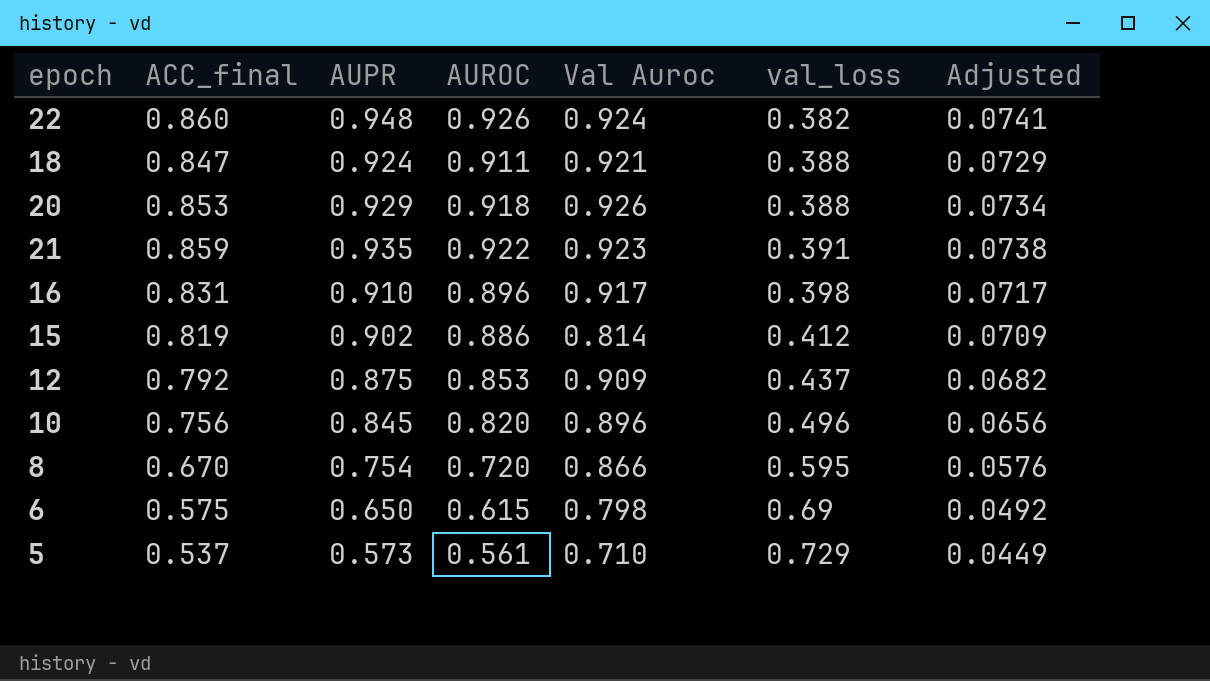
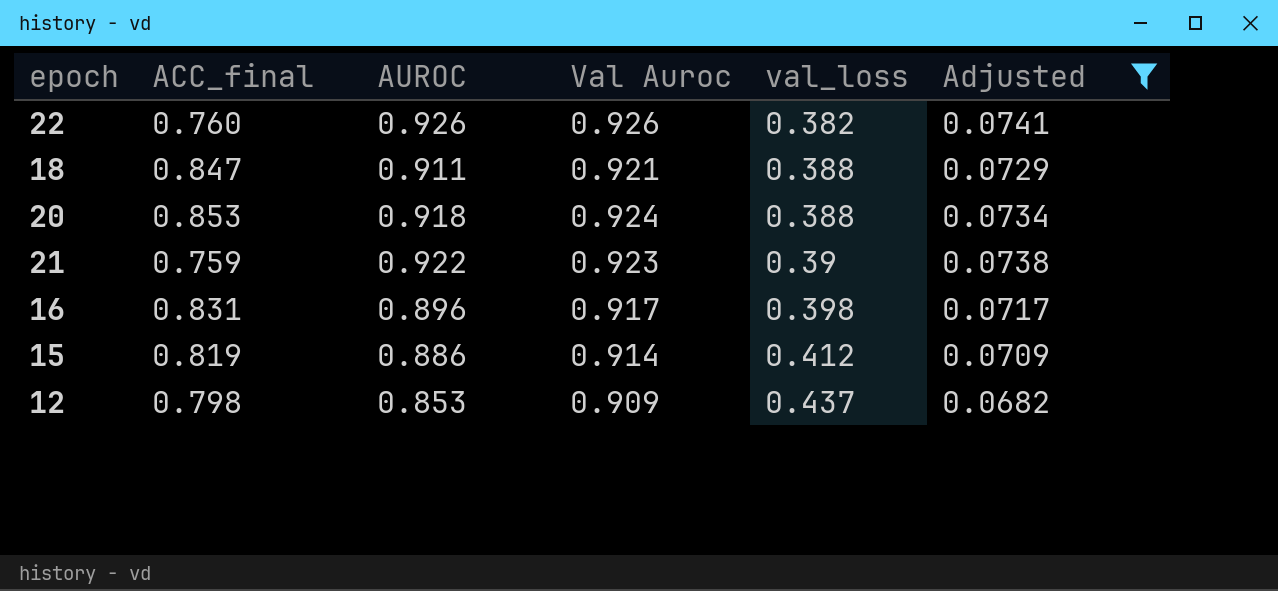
filter: none -> Adjusted >= 0.0682
column AUPR | position: 3 -> none
22 | ACC_final: 0.860 -> 0.760
22 | Val Auroc: 0.924 -> 0.926
20 | Val Auroc: 0.926 -> 0.924
21 | ACC_final: 0.859 -> 0.759
21 | val_loss: 0.391 -> 0.39
15 | Val Auroc: 0.814 -> 0.914
12 | ACC_final: 0.792 -> 0.798

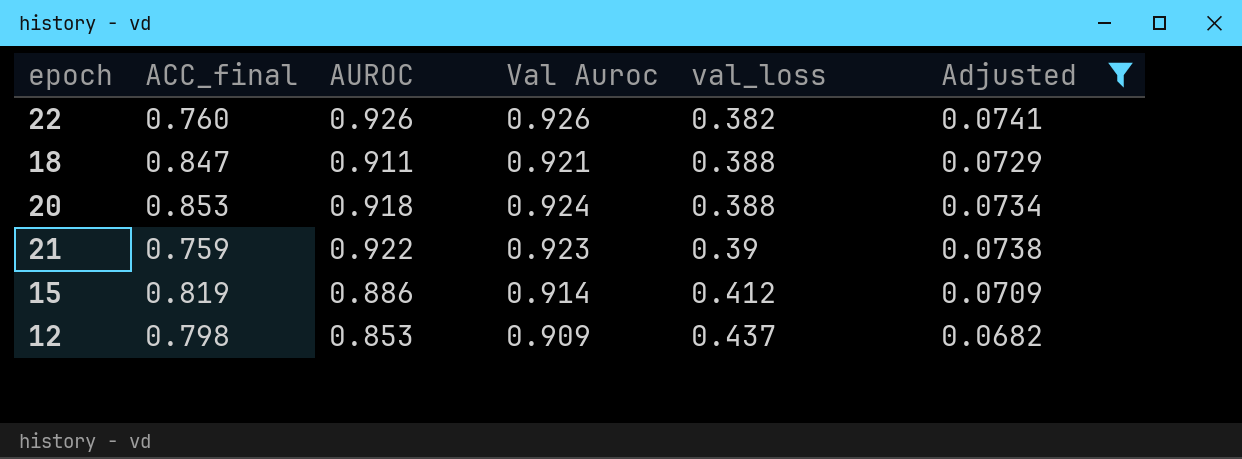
row 16: 0.831 | 0.896 | 0.917 | 0.398 | 0.0717 -> none

